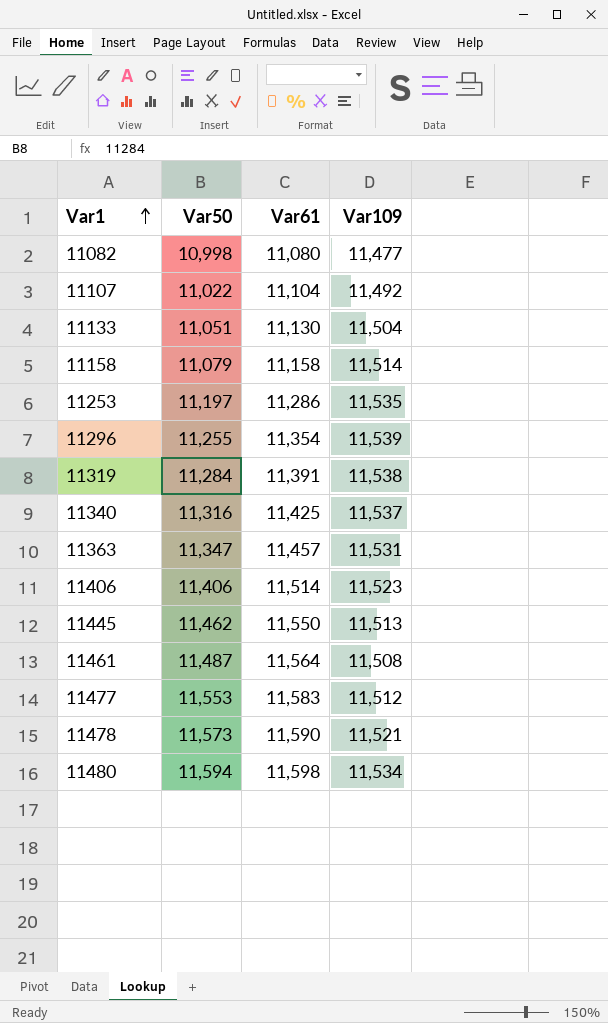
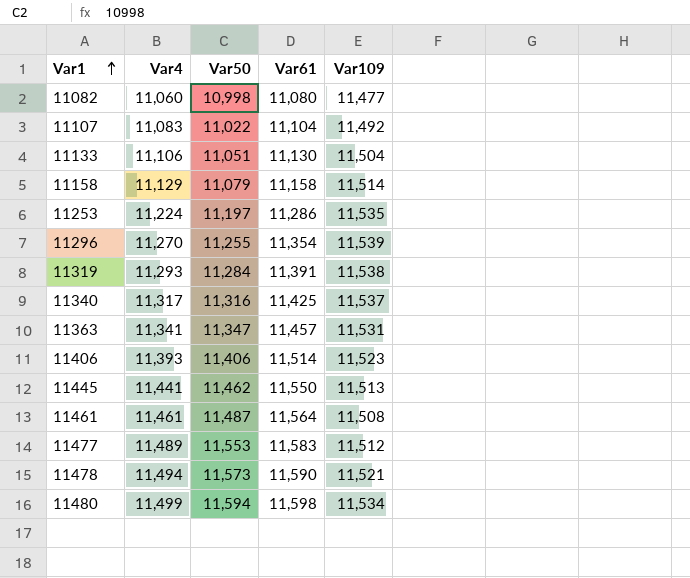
column Var4 | position: none -> 2

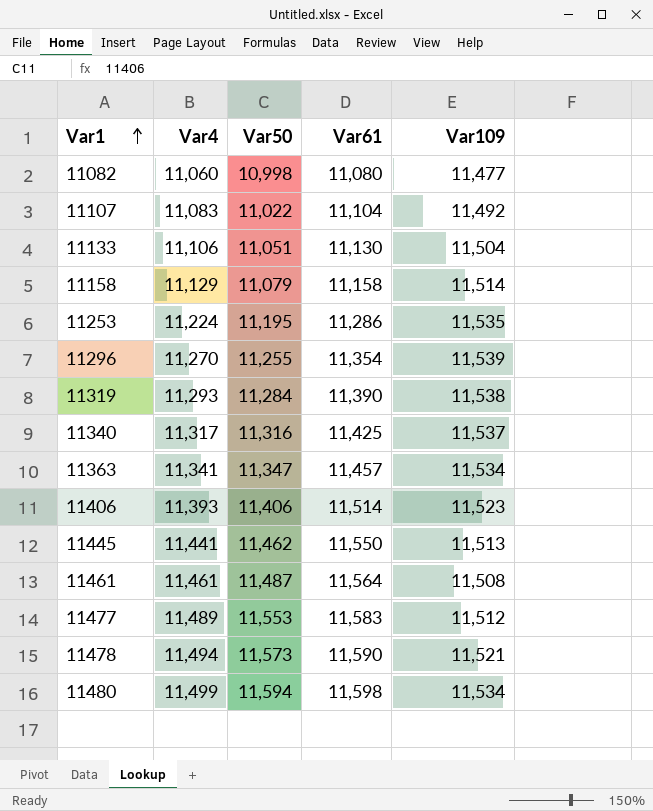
11253 | Var50: 11,197 -> 11,195
11319 | Var61: 11,391 -> 11,390
11363 | Var109: 11,531 -> 11,534

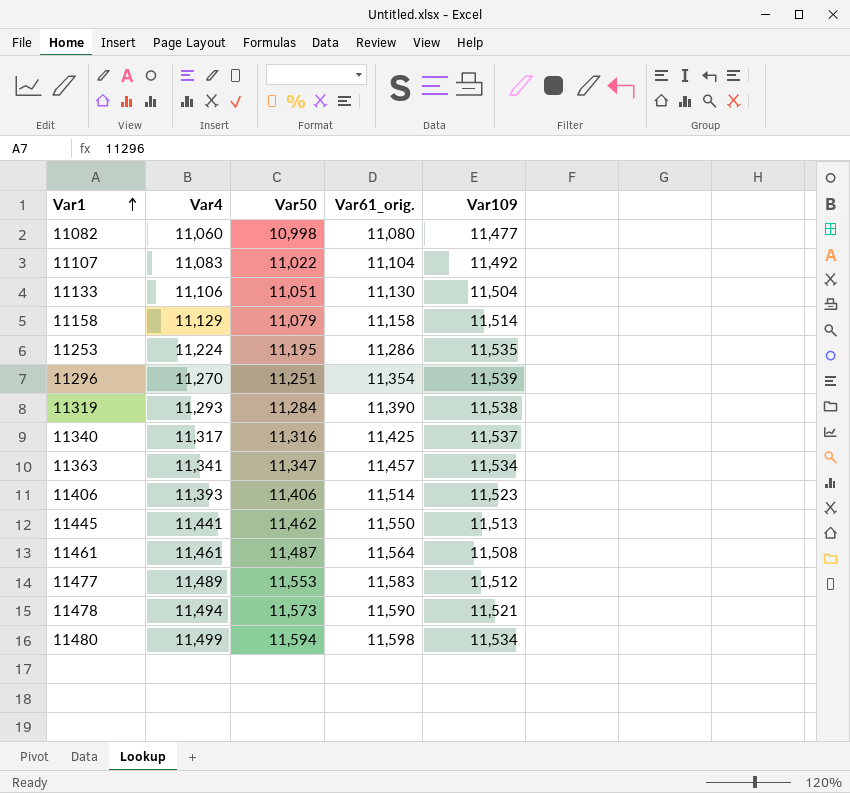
column name: Var61 -> Var61_orig.
11296 | Var50: 11,255 -> 11,251

